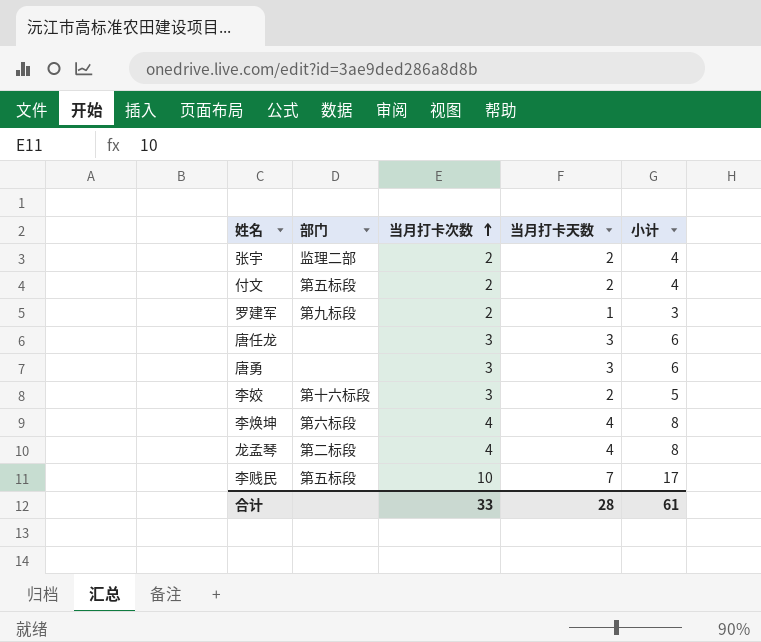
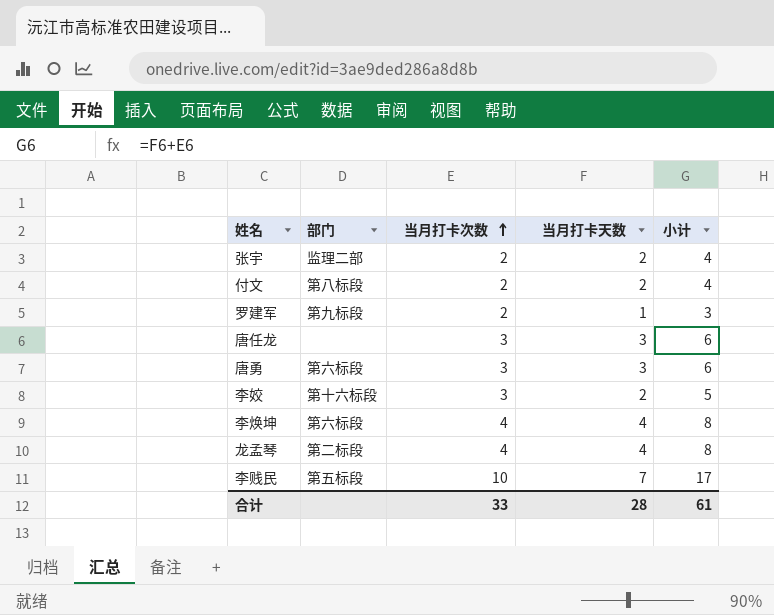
付文 | 部门: 第五标段 -> 第八标段
唐勇 | 部门: none -> 第六标段

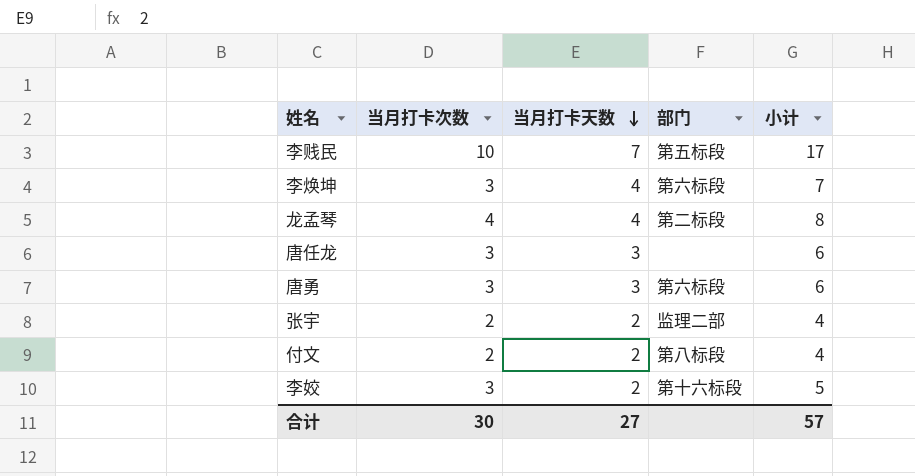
row order: 当月打卡次数 ascending -> 当月打卡天数 descending
column 部门 | position: 2 -> 4
row 罗建军: 第九标段 | 2 | 1 | 3 -> none
李焕坤 | 当月打卡次数: 4 -> 3
李焕坤 | 小计: 8 -> 7
合计 | 当月打卡次数: 33 -> 30
合计 | 当月打卡天数: 28 -> 27
合计 | 小计: 61 -> 57

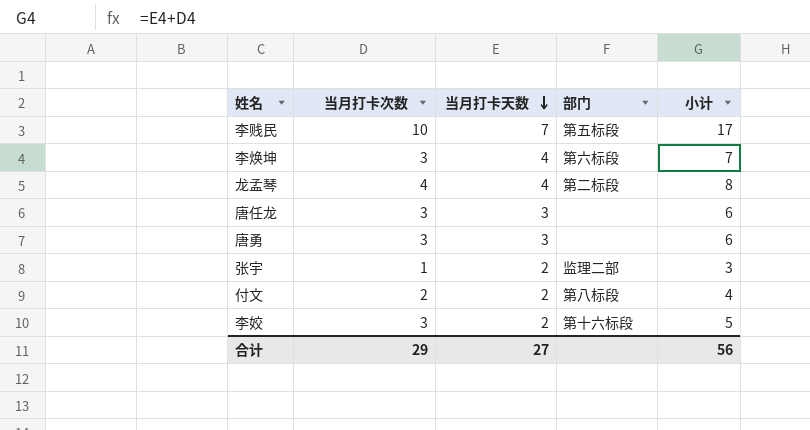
唐勇 | 部门: 第六标段 -> none
张宇 | 当月打卡次数: 2 -> 1
张宇 | 小计: 4 -> 3
合计 | 当月打卡次数: 30 -> 29
合计 | 小计: 57 -> 56

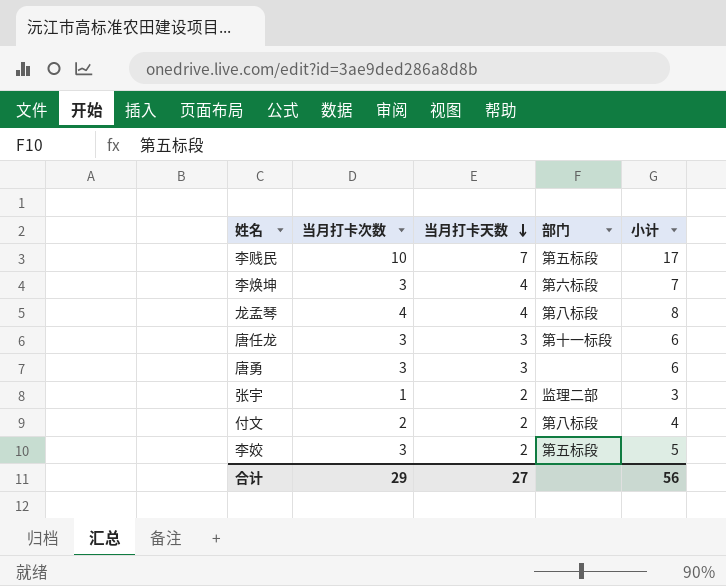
龙孟琴 | 部门: 第二标段 -> 第八标段
唐任龙 | 部门: none -> 第十一标段
李姣 | 部门: 第十六标段 -> 第五标段

